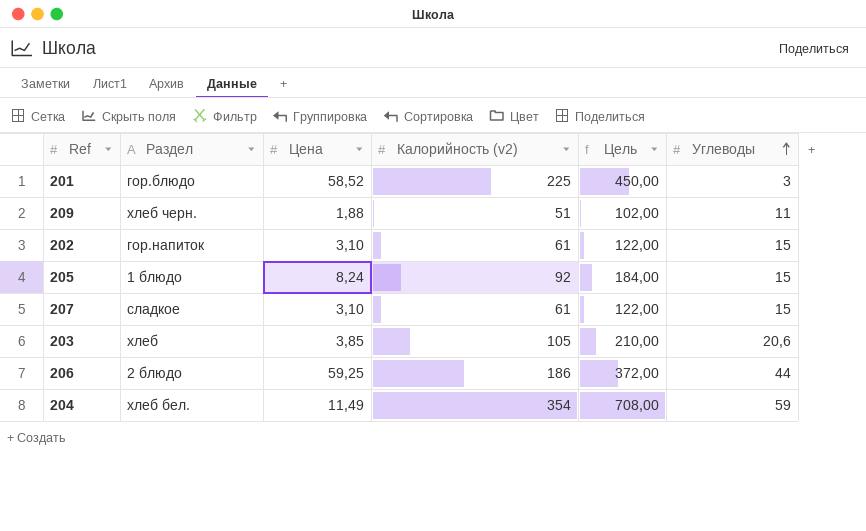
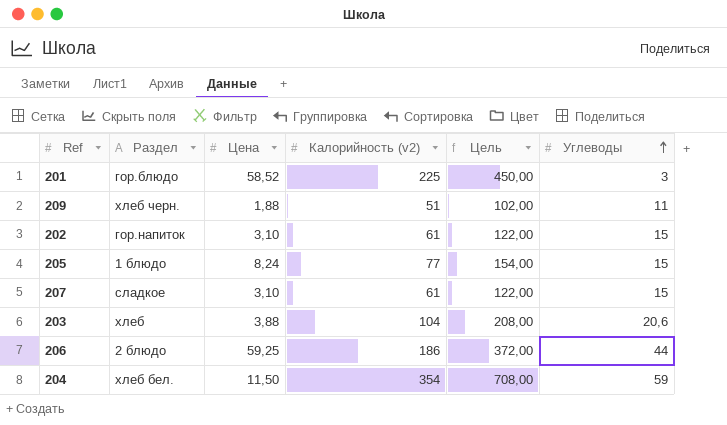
205 | Калорийность (v2): 92 -> 77
205 | Цель: 184,00 -> 154,00
203 | Цена: 3,85 -> 3,88
203 | Калорийность (v2): 105 -> 104
203 | Цель: 210,00 -> 208,00
204 | Цена: 11,49 -> 11,50

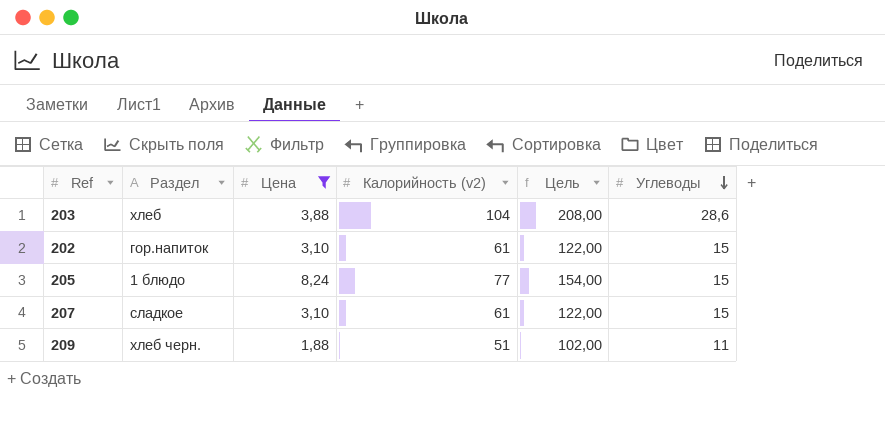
filter: none -> Цена <= 8,24
row order: Углеводы ascending -> Углеводы descending
203 | Углеводы: 20,6 -> 28,6

